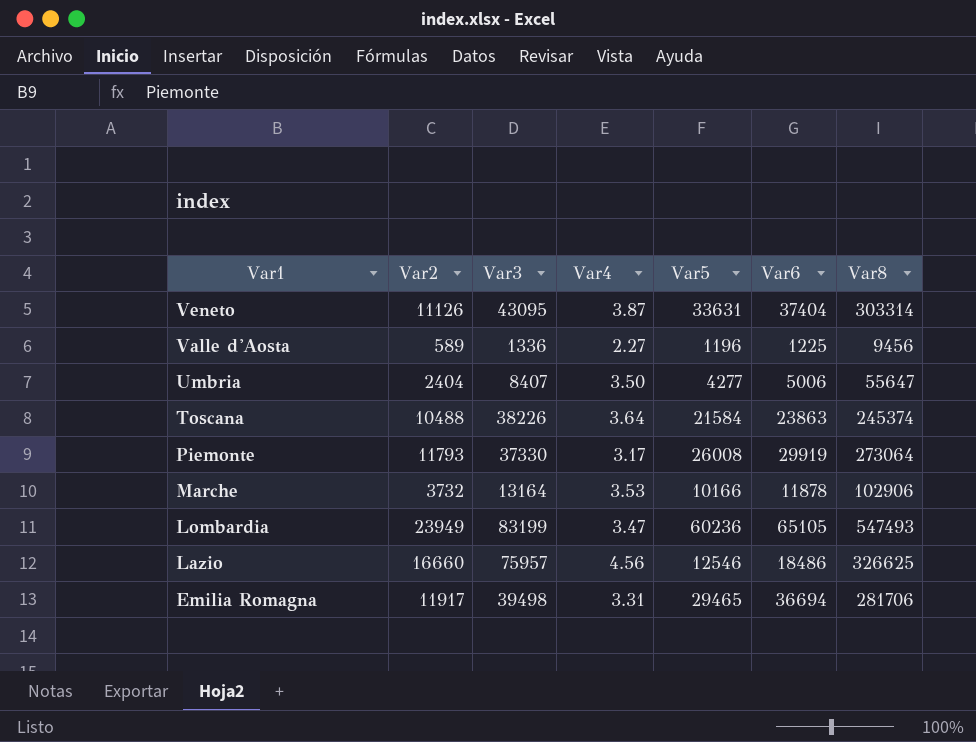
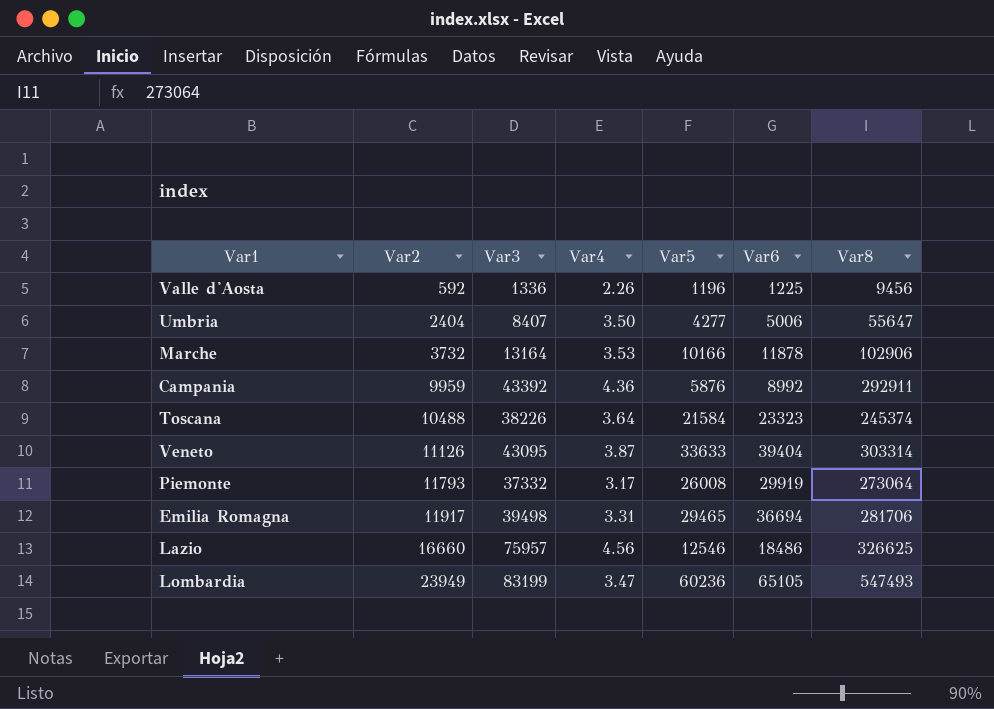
row order: Var1 descending -> Var2 ascending
Valle d'Aosta | Var2: 589 -> 592
Valle d'Aosta | Var4: 2.27 -> 2.26
row Campania: none -> 9959 | 43392 | 4.36 | 5876 | 8992 | 292911
Toscana | Var6: 23863 -> 23323
Veneto | Var5: 33631 -> 33633
Veneto | Var6: 37404 -> 39404
Piemonte | Var3: 37330 -> 37332

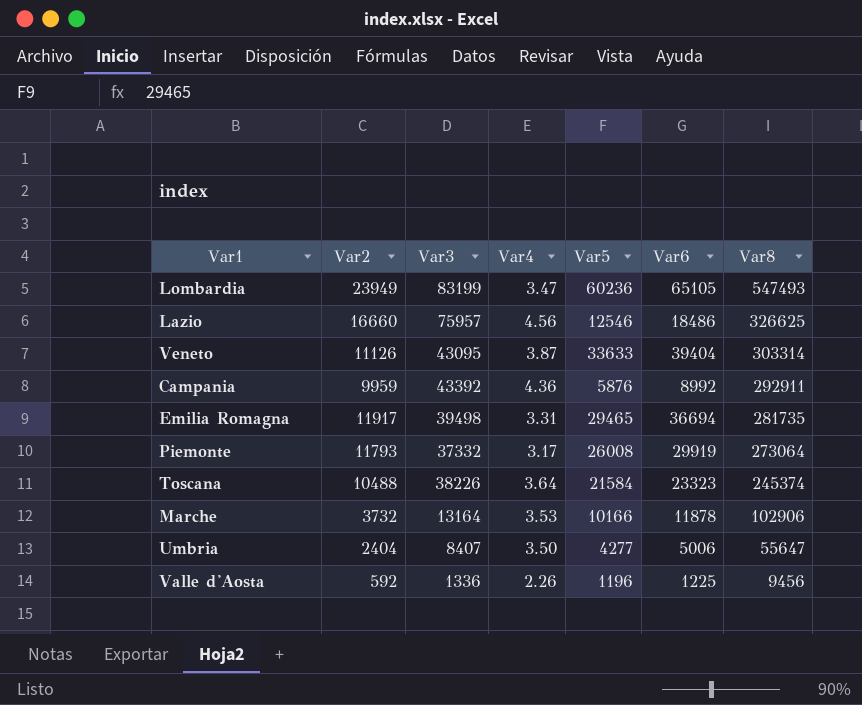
row order: Var2 ascending -> Var8 descending
Emilia Romagna | Var8: 281706 -> 281735

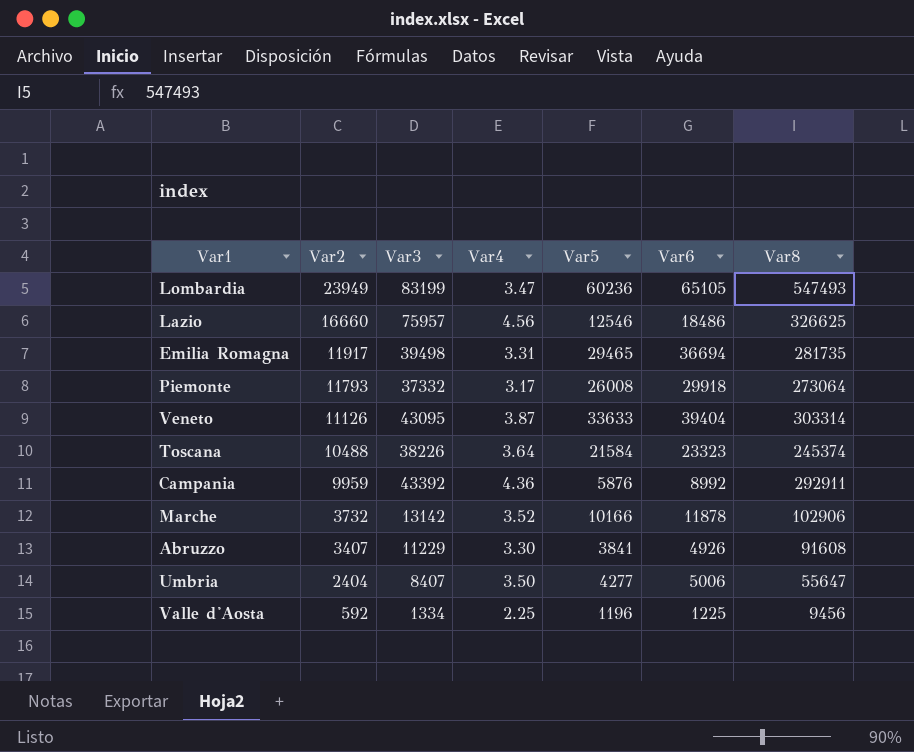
row order: Var8 descending -> Var2 descending
Piemonte | Var6: 29919 -> 29918
Marche | Var3: 13164 -> 13142
Marche | Var4: 3.53 -> 3.52
row Abruzzo: none -> 3407 | 11229 | 3.30 | 3841 | 4926 | 91608
Valle d'Aosta | Var3: 1336 -> 1334
Valle d'Aosta | Var4: 2.26 -> 2.25

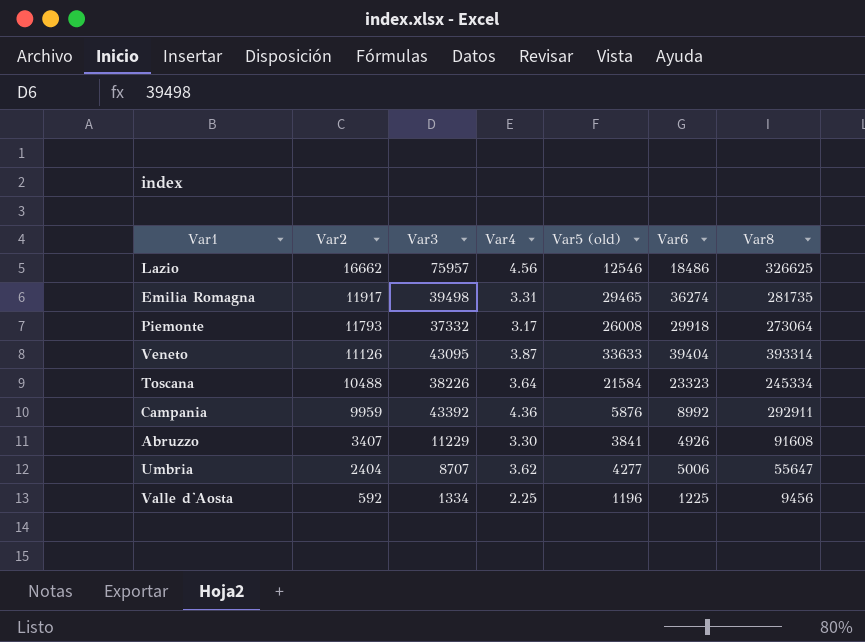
column name: Var5 -> Var5 (old)
row Lombardia: 23949 | 83199 | 3.47 | 60236 | 65105 | 547493 -> none
row Marche: 3732 | 13142 | 3.52 | 10166 | 11878 | 102906 -> none
Lazio | Var2: 16660 -> 16662
Emilia Romagna | Var6: 36694 -> 36274
Veneto | Var8: 303314 -> 393314
Toscana | Var8: 245374 -> 245334
Umbria | Var3: 8407 -> 8707
Umbria | Var4: 3.50 -> 3.62

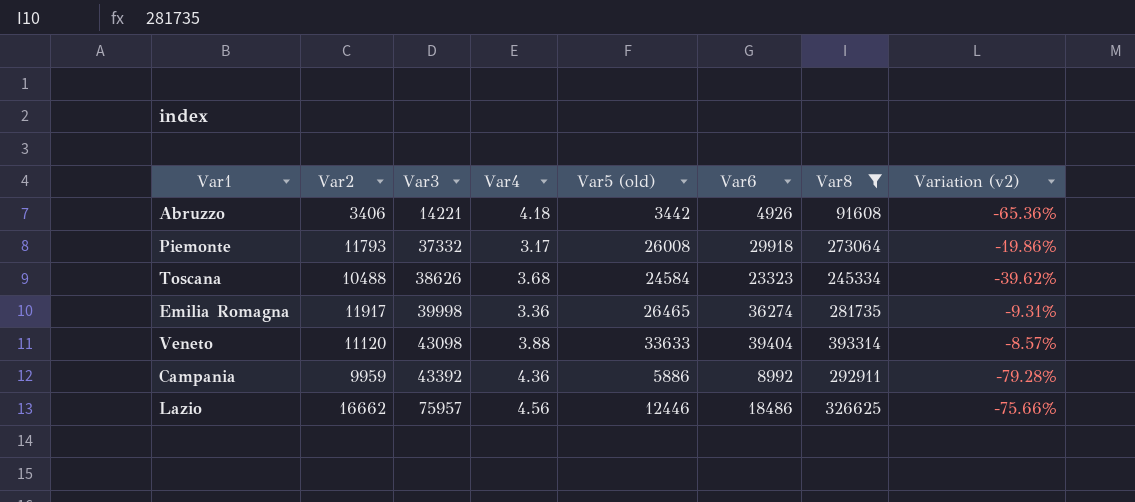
filter: none -> Var8 >= 91608
row order: Var2 descending -> Var3 ascending
column Variation (v2) | formula: none -> ([Var6] - [Var3]) / [Var3]
Abruzzo | Var2: 3407 -> 3406
Abruzzo | Var3: 11229 -> 14221
Abruzzo | Var4: 3.30 -> 4.18
Abruzzo | Var5 (old): 3841 -> 3442
Toscana | Var3: 38226 -> 38626
Toscana | Var4: 3.64 -> 3.68
Toscana | Var5 (old): 21584 -> 24584
Emilia Romagna | Var3: 39498 -> 39998
Emilia Romagna | Var4: 3.31 -> 3.36
Emilia Romagna | Var5 (old): 29465 -> 26465
Veneto | Var2: 11126 -> 11120
Veneto | Var3: 43095 -> 43098
Veneto | Var4: 3.87 -> 3.88
Campania | Var5 (old): 5876 -> 5886
Lazio | Var5 (old): 12546 -> 12446

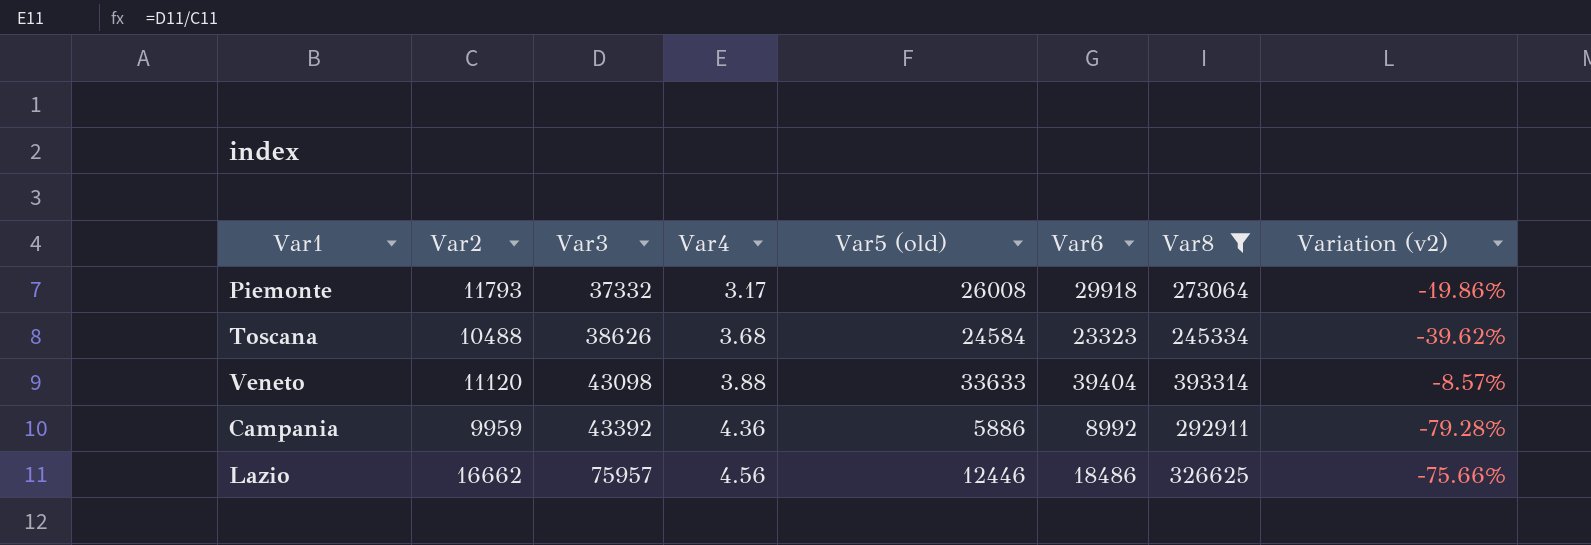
row Abruzzo: 3406 | 14221 | 4.18 | 3442 | 4926 | 91608 | -65.36% -> none
row Emilia Romagna: 11917 | 39998 | 3.36 | 26465 | 36274 | 281735 | -9.31% -> none

